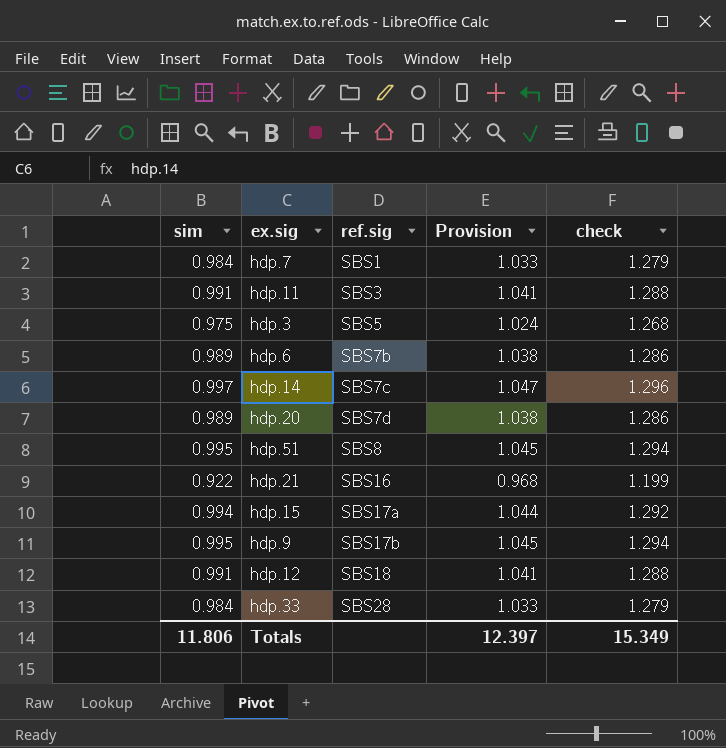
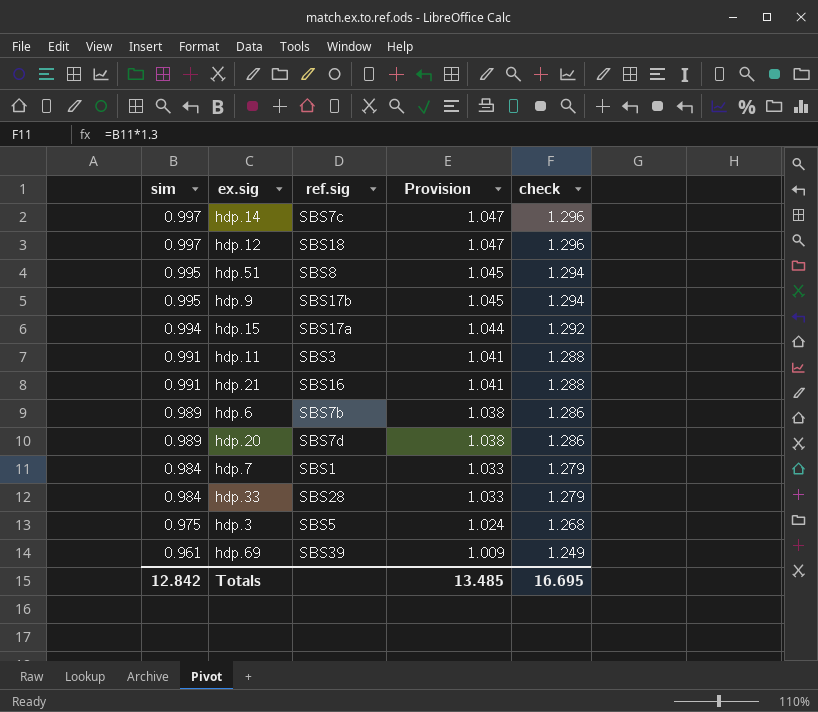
row order: ref.sig ascending -> sim descending
hdp.12 | sim: 0.991 -> 0.997
hdp.12 | Provision: 1.041 -> 1.047
hdp.12 | check: 1.288 -> 1.296
hdp.21 | sim: 0.922 -> 0.991
hdp.21 | Provision: 0.968 -> 1.041
hdp.21 | check: 1.199 -> 1.288
row hdp.69: none -> 0.961 | SBS39 | 1.009 | 1.249
Totals | sim: 11.806 -> 12.842
Totals | Provision: 12.397 -> 13.485
Totals | check: 15.349 -> 16.695

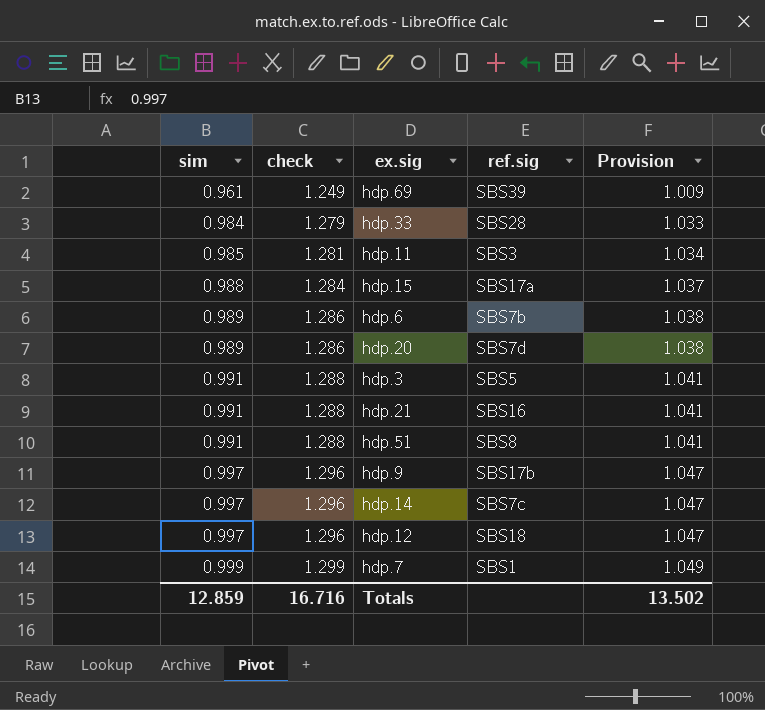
row order: sim descending -> sim ascending
column check | position: 5 -> 2
hdp.11 | sim: 0.991 -> 0.985
hdp.11 | check: 1.288 -> 1.281
hdp.11 | Provision: 1.041 -> 1.034
hdp.15 | sim: 0.994 -> 0.988
hdp.15 | check: 1.292 -> 1.284
hdp.15 | Provision: 1.044 -> 1.037
hdp.3 | sim: 0.975 -> 0.991
hdp.3 | check: 1.268 -> 1.288
hdp.3 | Provision: 1.024 -> 1.041
hdp.51 | sim: 0.995 -> 0.991
hdp.51 | check: 1.294 -> 1.288
hdp.51 | Provision: 1.045 -> 1.041
hdp.9 | sim: 0.995 -> 0.997
hdp.9 | check: 1.294 -> 1.296
hdp.9 | Provision: 1.045 -> 1.047
hdp.7 | sim: 0.984 -> 0.999
hdp.7 | check: 1.279 -> 1.299
hdp.7 | Provision: 1.033 -> 1.049
Totals | sim: 12.842 -> 12.859
Totals | check: 16.695 -> 16.716
Totals | Provision: 13.485 -> 13.502

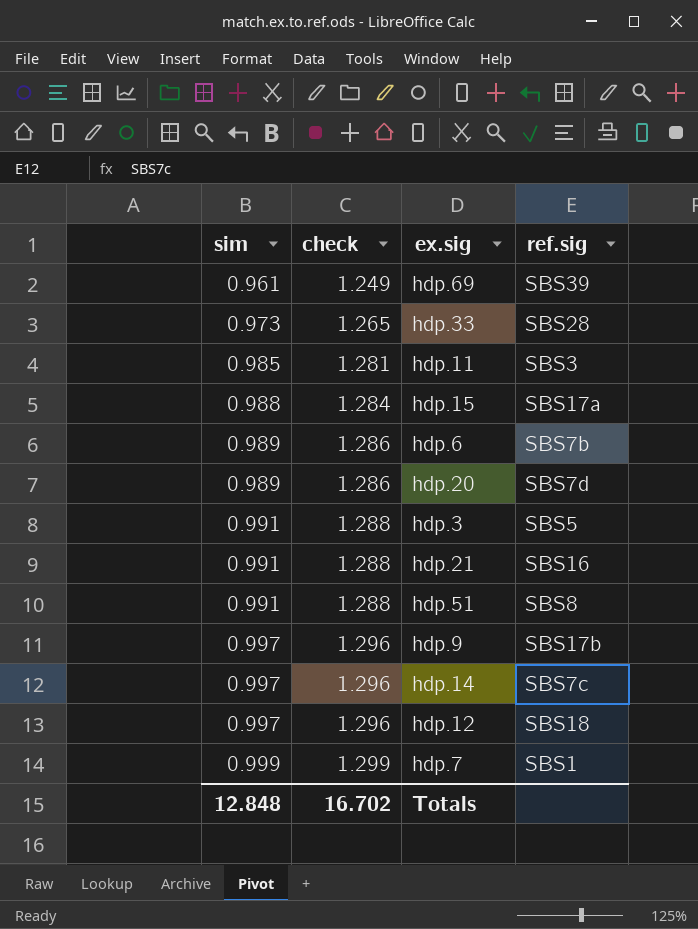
column Provision | formula: [sim] * 1.05 -> none
hdp.33 | sim: 0.984 -> 0.973
hdp.33 | check: 1.279 -> 1.265
Totals | sim: 12.859 -> 12.848
Totals | check: 16.716 -> 16.702

